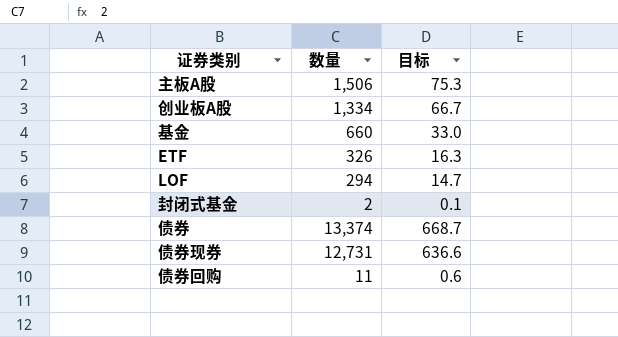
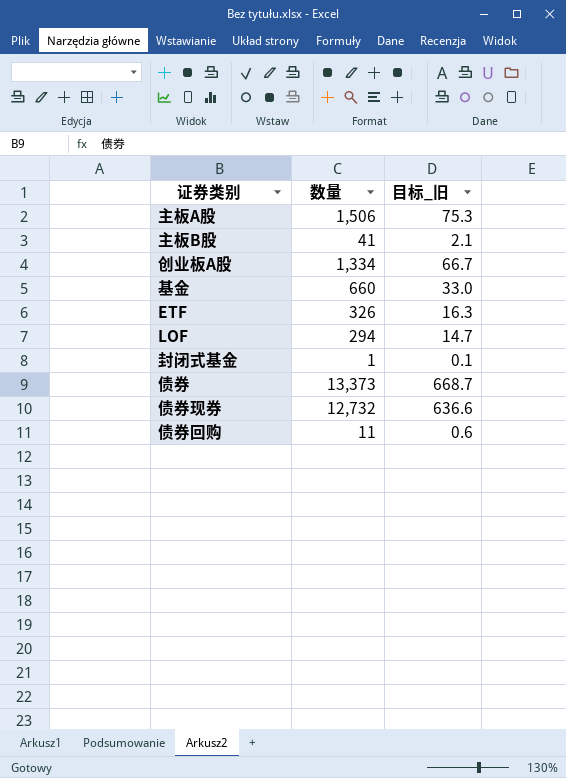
column name: 目标 -> 目标_旧
row 主板B股: none -> 41 | 2.1
封闭式基金 | 数量: 2 -> 1
债券 | 数量: 13,374 -> 13,373
债券现券 | 数量: 12,731 -> 12,732

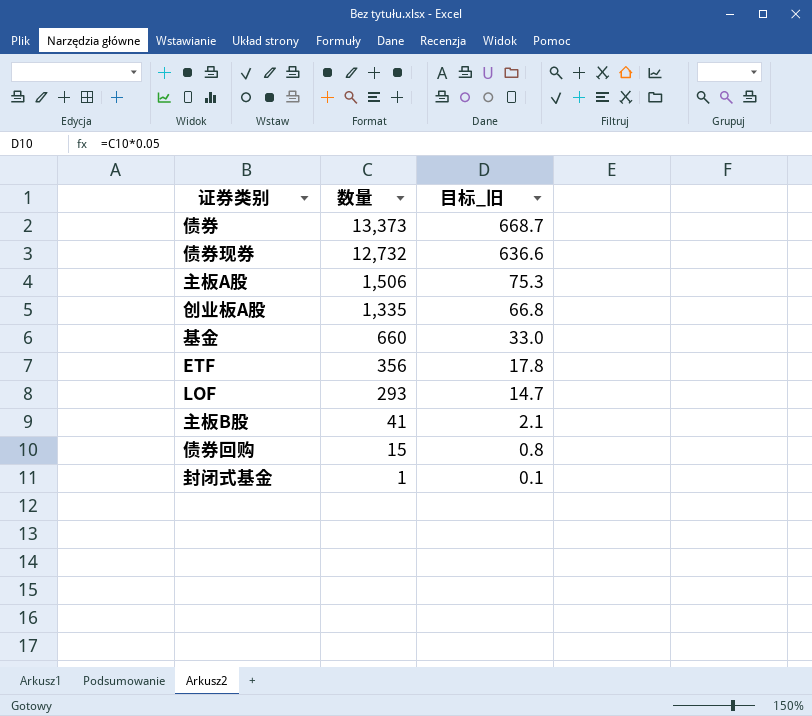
row order: none -> 数量 descending
创业板A股 | 数量: 1,334 -> 1,335
创业板A股 | 目标_旧: 66.7 -> 66.8
ETF | 数量: 326 -> 356
ETF | 目标_旧: 16.3 -> 17.8
LOF | 数量: 294 -> 293
债券回购 | 数量: 11 -> 15
债券回购 | 目标_旧: 0.6 -> 0.8

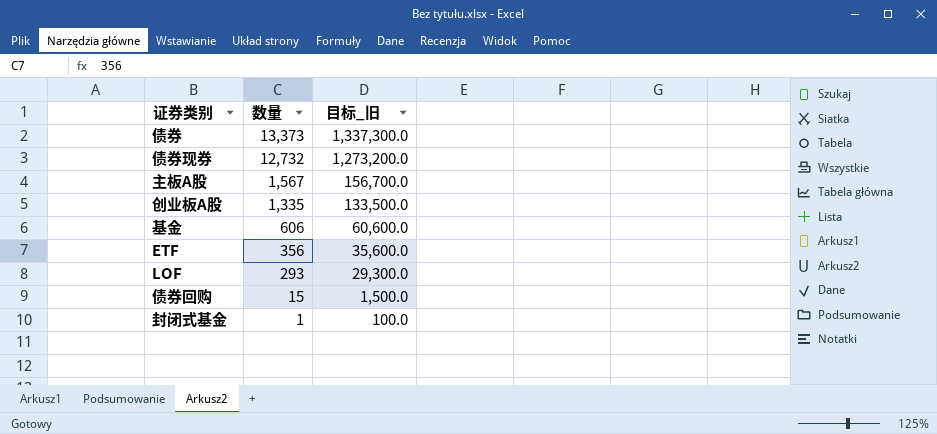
column 目标_旧 | formula: [数量] * 0.05 -> [数量] * 100
row 主板B股: 41 | 2.1 -> none
主板A股 | 数量: 1,506 -> 1,567
基金 | 数量: 660 -> 606

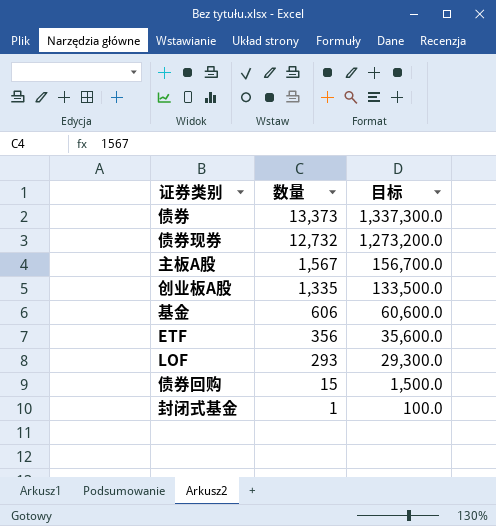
column name: 目标_旧 -> 目标

